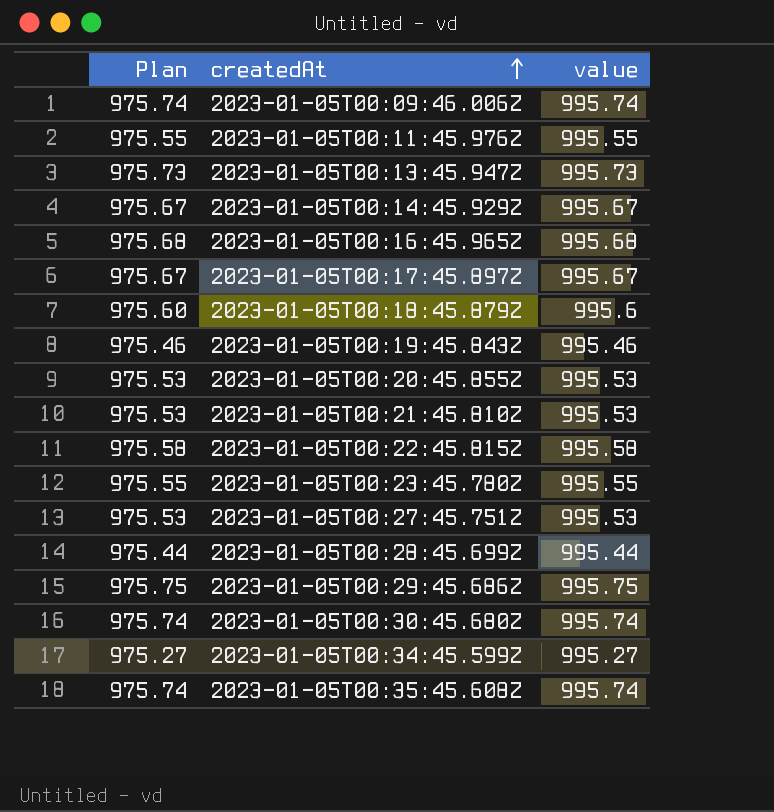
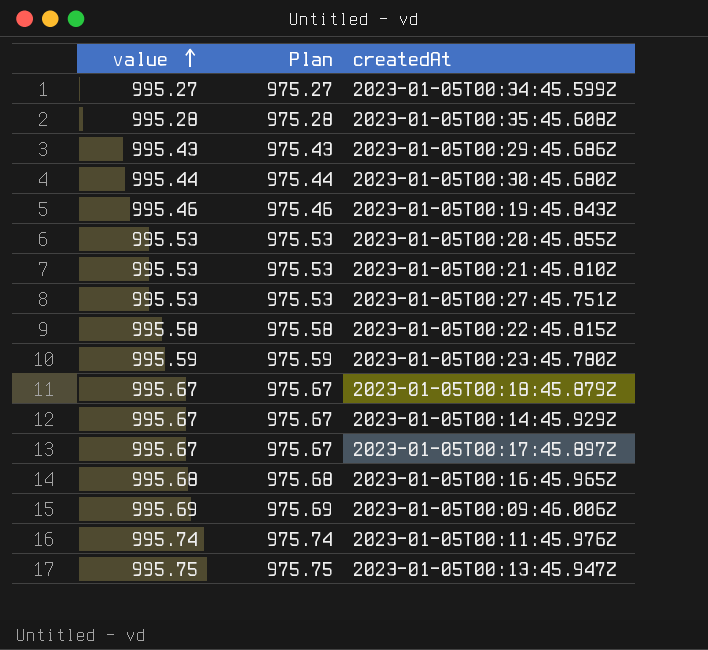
row order: createdAt ascending -> value ascending
column value | position: 3 -> 1
row 2023-01-05T00:28:45.699Z: 975.44 | 995.44 -> none
2023-01-05T00:35:45.608Z | value: 995.74 -> 995.28
2023-01-05T00:35:45.608Z | Plan: 975.74 -> 975.28
2023-01-05T00:29:45.686Z | value: 995.75 -> 995.43
2023-01-05T00:29:45.686Z | Plan: 975.75 -> 975.43
2023-01-05T00:30:45.680Z | value: 995.74 -> 995.44
2023-01-05T00:30:45.680Z | Plan: 975.74 -> 975.44
2023-01-05T00:23:45.780Z | value: 995.55 -> 995.59
2023-01-05T00:23:45.780Z | Plan: 975.55 -> 975.59
2023-01-05T00:18:45.879Z | value: 995.6 -> 995.67
2023-01-05T00:18:45.879Z | Plan: 975.60 -> 975.67
2023-01-05T00:09:46.006Z | value: 995.74 -> 995.69
2023-01-05T00:09:46.006Z | Plan: 975.74 -> 975.69
2023-01-05T00:11:45.976Z | value: 995.55 -> 995.74
2023-01-05T00:11:45.976Z | Plan: 975.55 -> 975.74
2023-01-05T00:13:45.947Z | value: 995.73 -> 995.75
2023-01-05T00:13:45.947Z | Plan: 975.73 -> 975.75

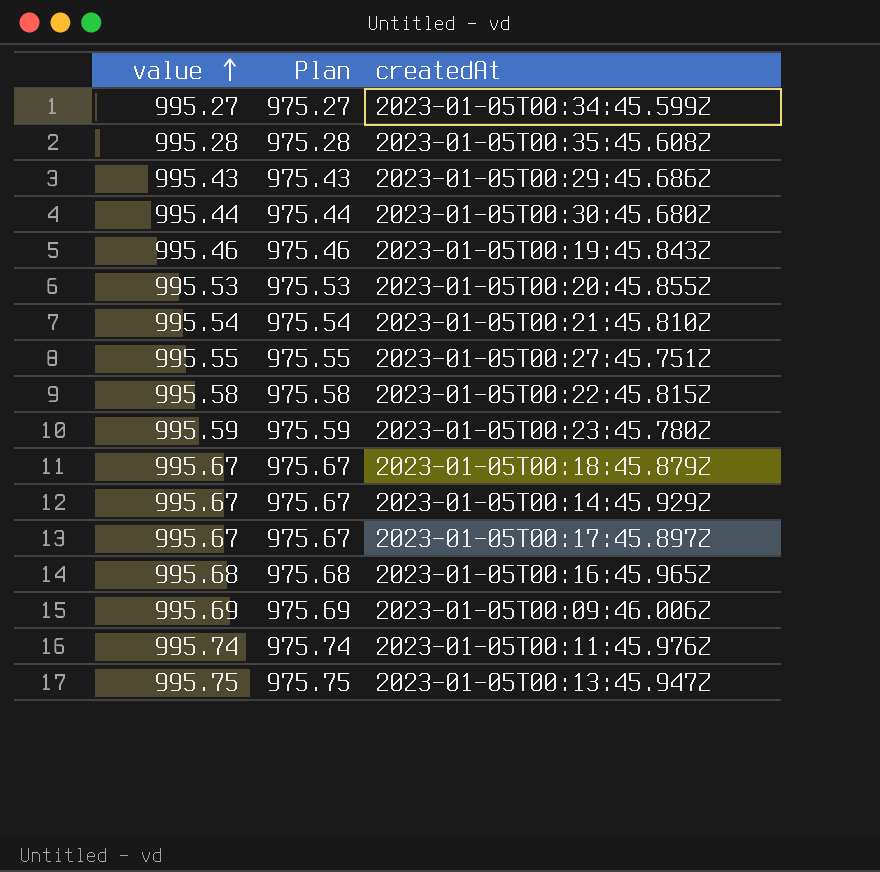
2023-01-05T00:21:45.810Z | value: 995.53 -> 995.54
2023-01-05T00:21:45.810Z | Plan: 975.53 -> 975.54
2023-01-05T00:27:45.751Z | value: 995.53 -> 995.55
2023-01-05T00:27:45.751Z | Plan: 975.53 -> 975.55

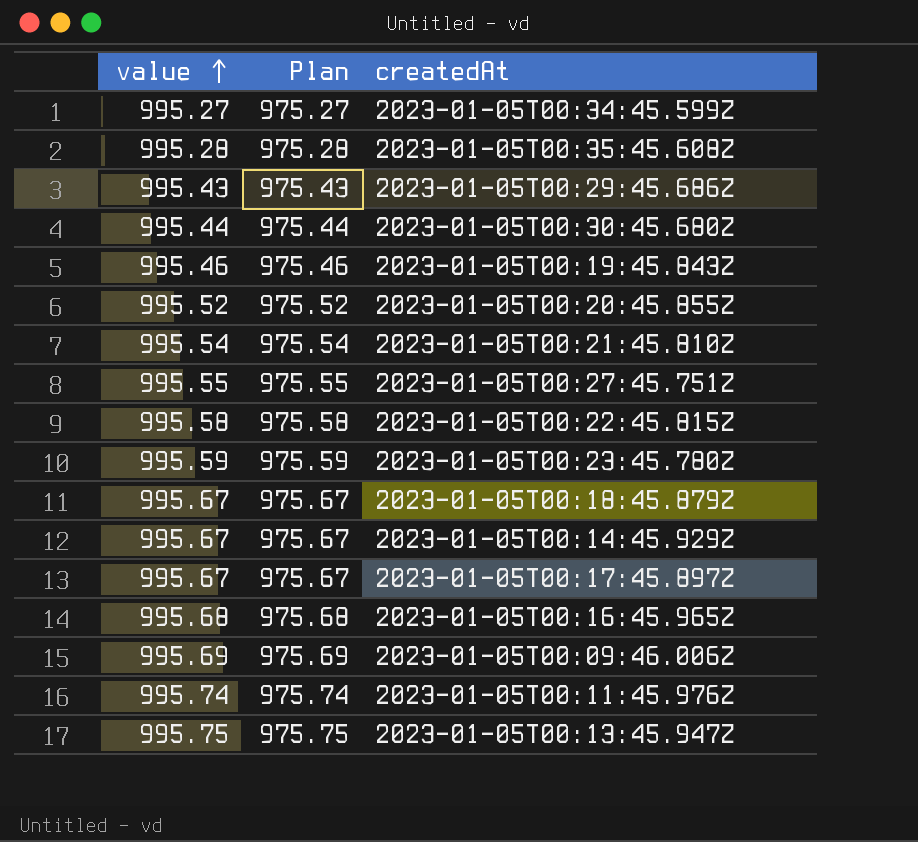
2023-01-05T00:20:45.855Z | value: 995.53 -> 995.52
2023-01-05T00:20:45.855Z | Plan: 975.53 -> 975.52

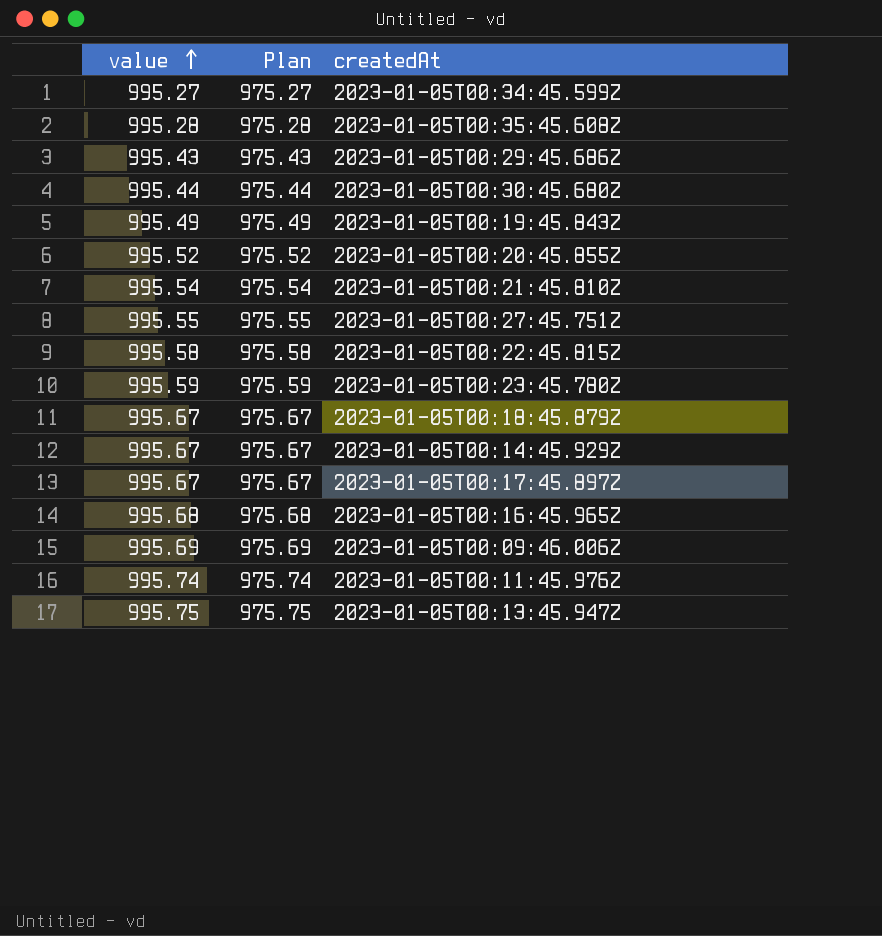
2023-01-05T00:19:45.843Z | value: 995.46 -> 995.49
2023-01-05T00:19:45.843Z | Plan: 975.46 -> 975.49

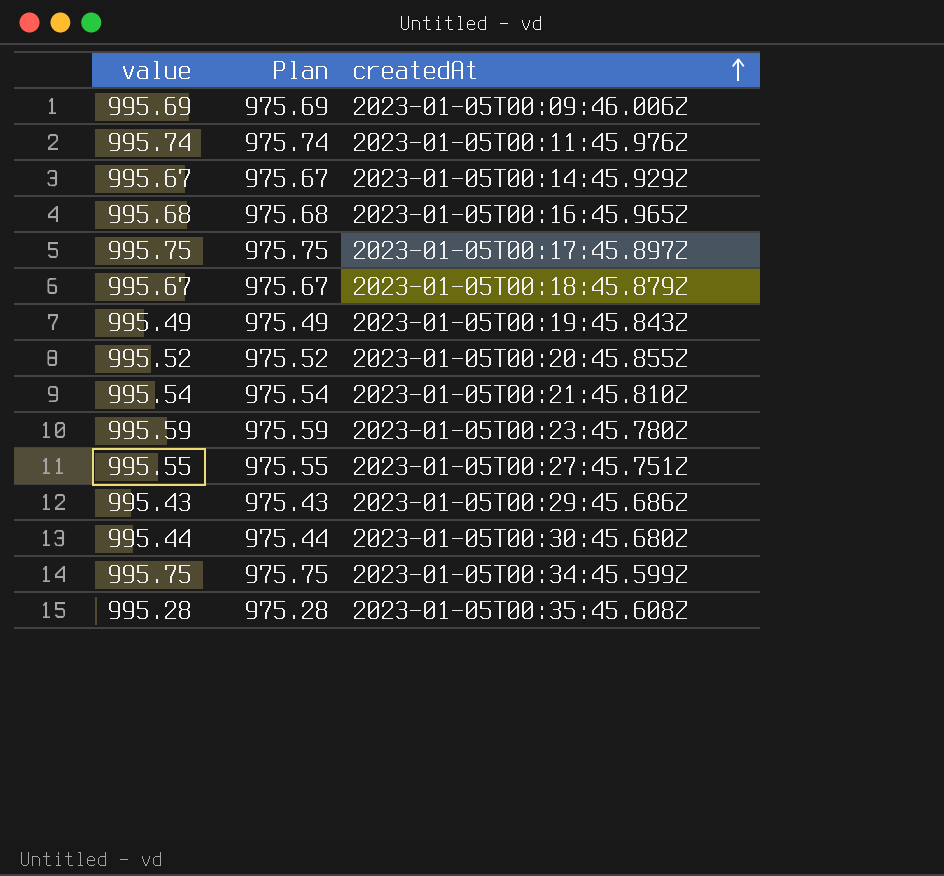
row order: value ascending -> createdAt ascending
row 2023-01-05T00:22:45.815Z: 995.58 | 975.58 -> none
row 2023-01-05T00:13:45.947Z: 995.75 | 975.75 -> none
2023-01-05T00:17:45.897Z | value: 995.67 -> 995.75
2023-01-05T00:17:45.897Z | Plan: 975.67 -> 975.75
2023-01-05T00:34:45.599Z | value: 995.27 -> 995.75
2023-01-05T00:34:45.599Z | Plan: 975.27 -> 975.75

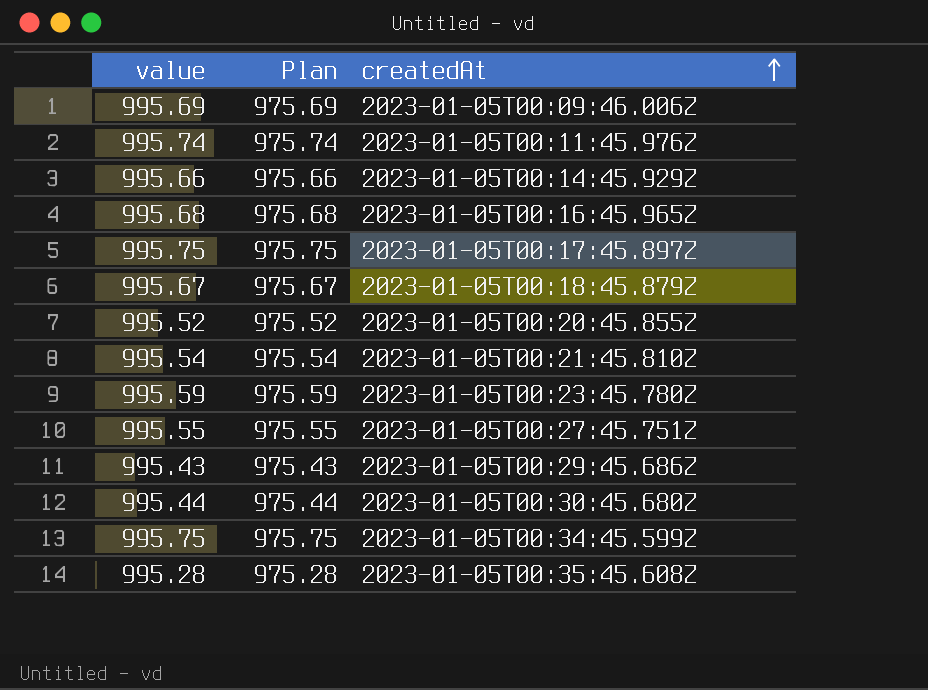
row 2023-01-05T00:19:45.843Z: 995.49 | 975.49 -> none
2023-01-05T00:14:45.929Z | value: 995.67 -> 995.66
2023-01-05T00:14:45.929Z | Plan: 975.67 -> 975.66

